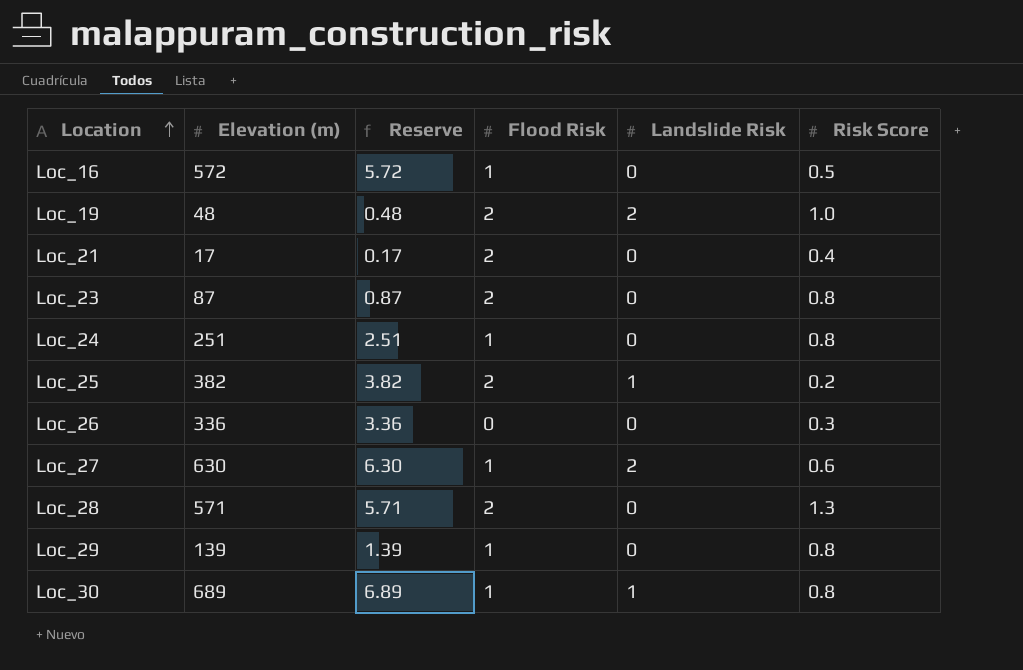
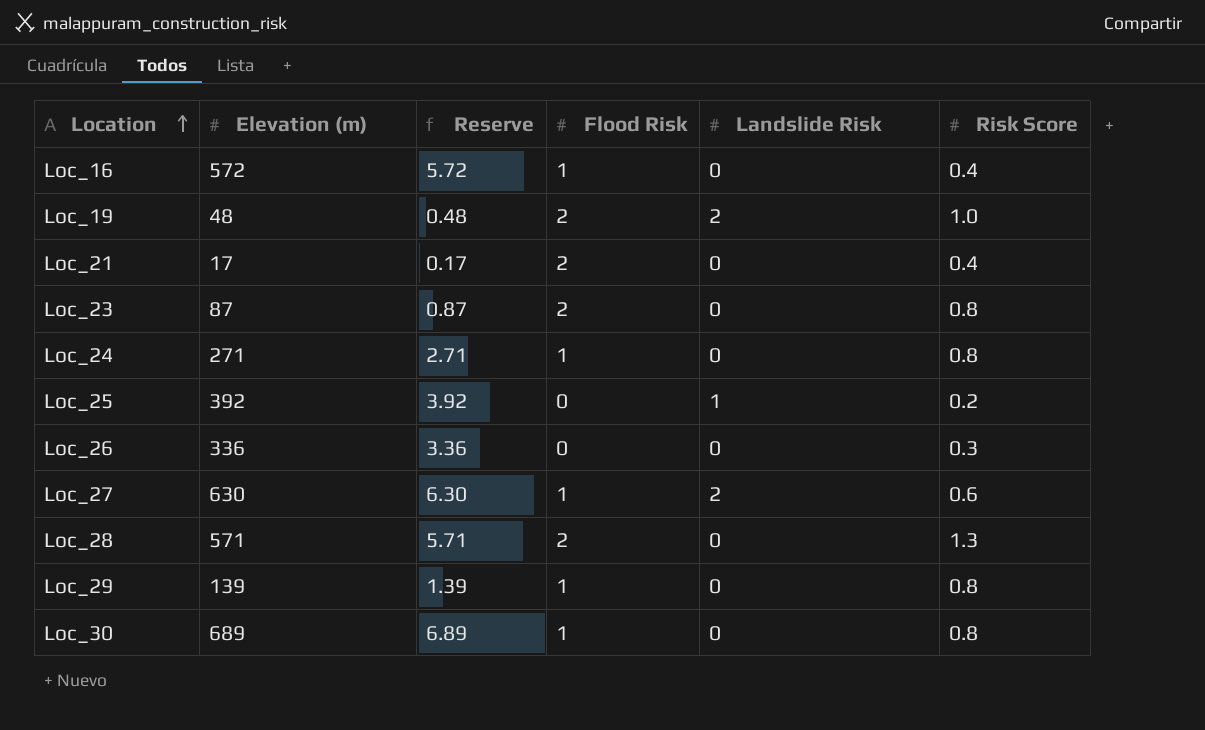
Loc_16 | Risk Score: 0.5 -> 0.4
Loc_24 | Elevation (m): 251 -> 271
Loc_24 | Reserve: 2.51 -> 2.71
Loc_25 | Elevation (m): 382 -> 392
Loc_25 | Reserve: 3.82 -> 3.92
Loc_25 | Flood Risk: 2 -> 0
Loc_30 | Landslide Risk: 1 -> 0

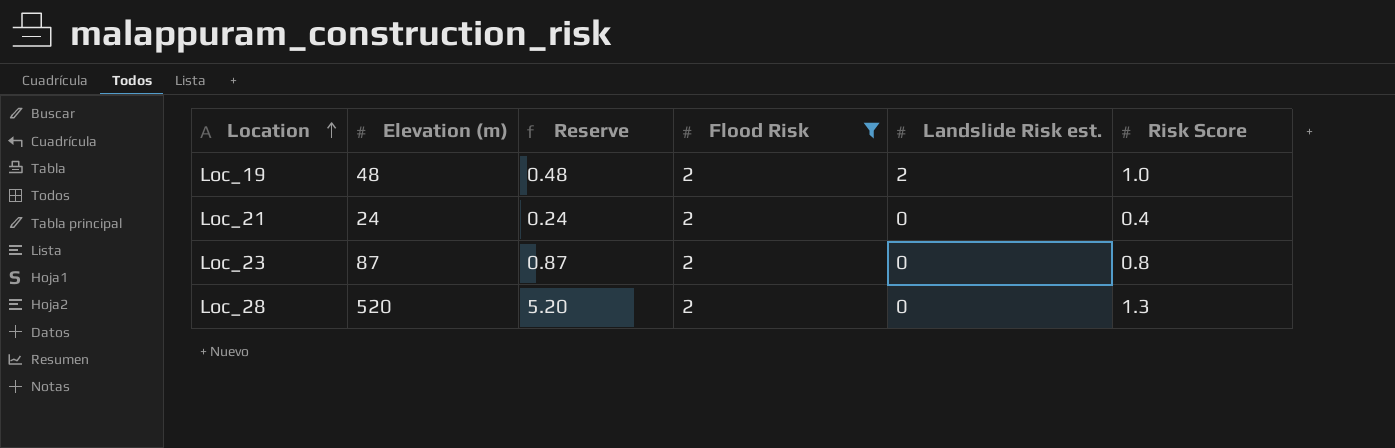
filter: none -> Flood Risk = 2
column name: Landslide Risk -> Landslide Risk est.
Loc_21 | Elevation (m): 17 -> 24
Loc_21 | Reserve: 0.17 -> 0.24
Loc_28 | Elevation (m): 571 -> 520
Loc_28 | Reserve: 5.71 -> 5.20

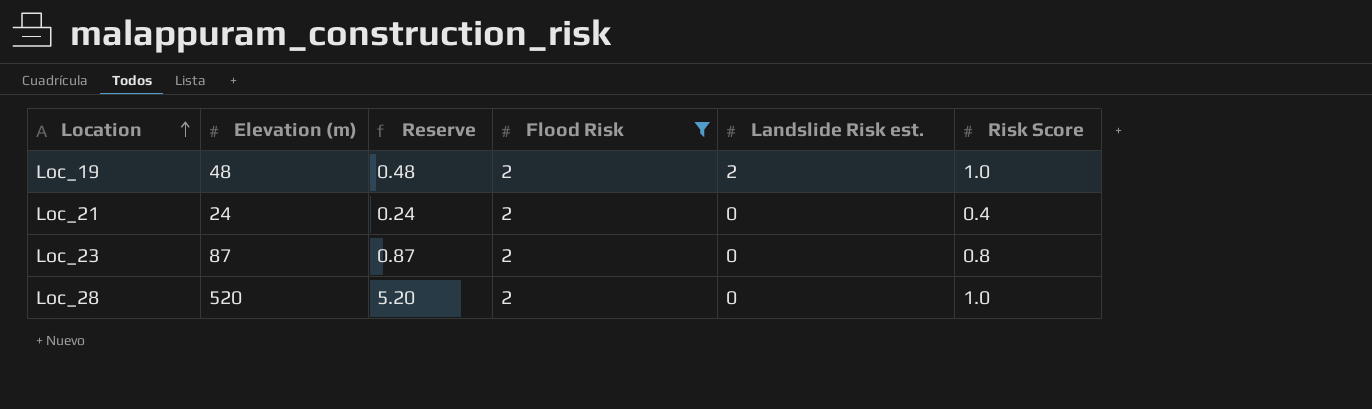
Loc_28 | Risk Score: 1.3 -> 1.0

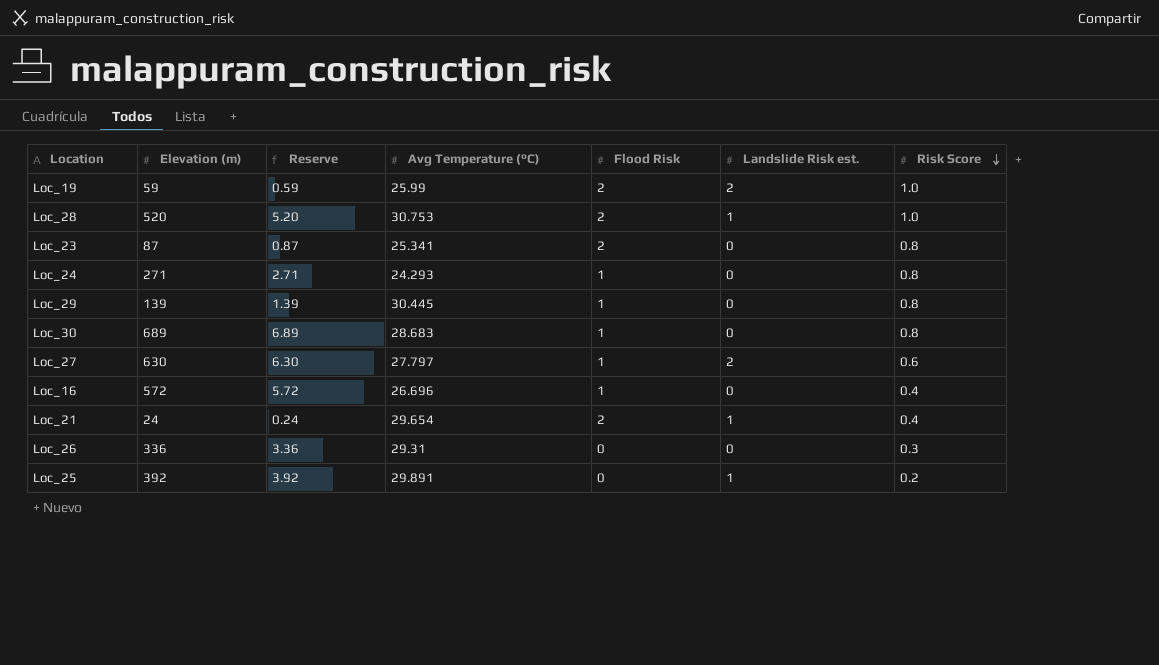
filter: Flood Risk = 2 -> none
row order: Location ascending -> Risk Score descending
column Avg Temperature (°C) | position: none -> 4
Loc_19 | Elevation (m): 48 -> 59
Loc_19 | Reserve: 0.48 -> 0.59
Loc_28 | Landslide Risk est.: 0 -> 1
Loc_21 | Landslide Risk est.: 0 -> 1

